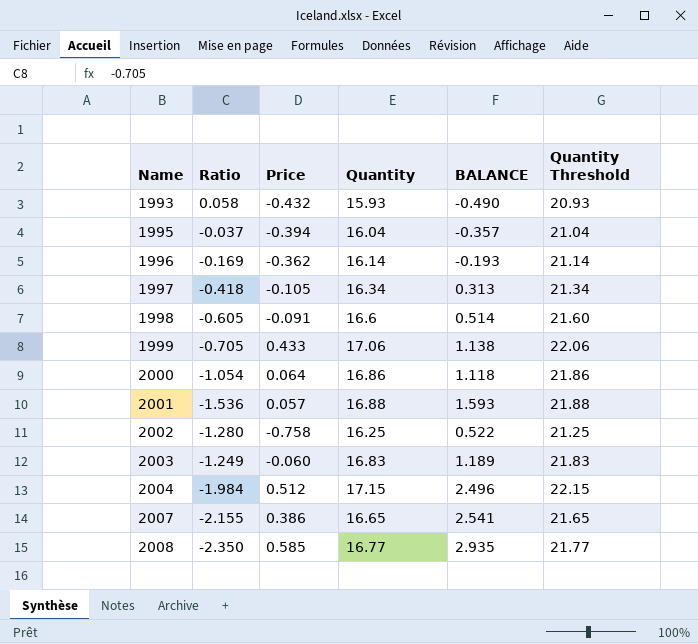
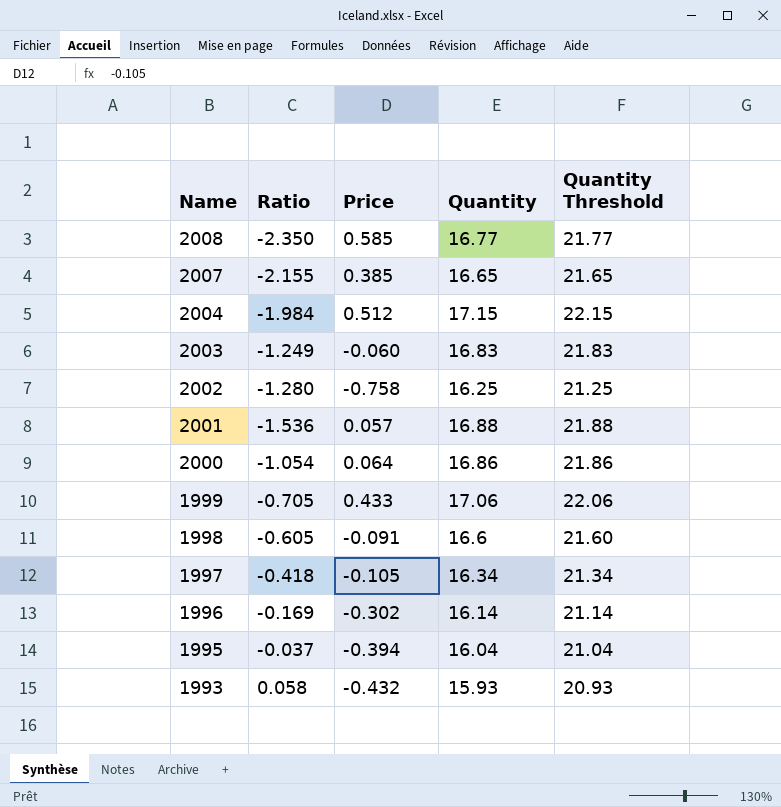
row order: Name ascending -> Name descending
column BALANCE | formula: [Price] - [Ratio] -> none
2007 | Price: 0.386 -> 0.385
1996 | Price: -0.362 -> -0.302

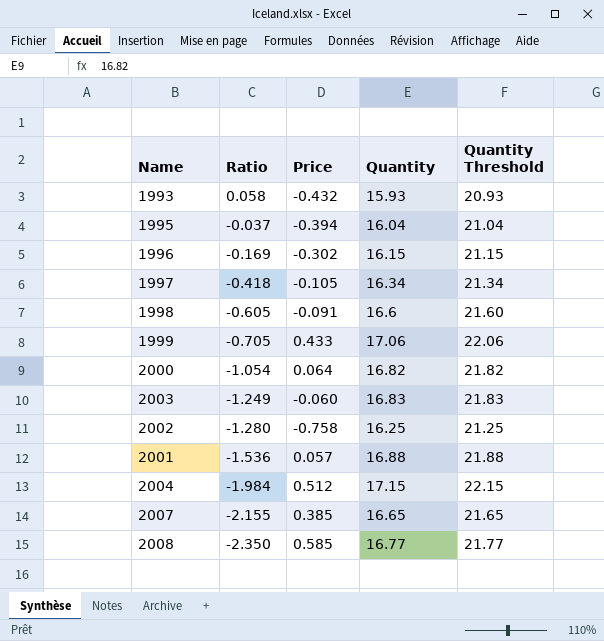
row order: Name descending -> Ratio descending
1996 | Quantity: 16.14 -> 16.15
1996 | Quantity Threshold: 21.14 -> 21.15
2000 | Quantity: 16.86 -> 16.82
2000 | Quantity Threshold: 21.86 -> 21.82

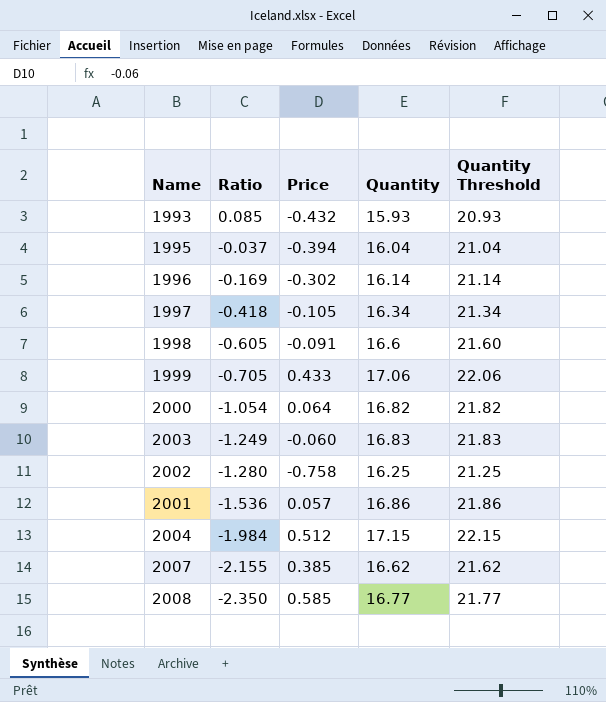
1993 | Ratio: 0.058 -> 0.085
1996 | Quantity: 16.15 -> 16.14
1996 | Quantity Threshold: 21.15 -> 21.14
2001 | Quantity: 16.88 -> 16.86
2001 | Quantity Threshold: 21.88 -> 21.86
2007 | Quantity: 16.65 -> 16.62
2007 | Quantity Threshold: 21.65 -> 21.62

